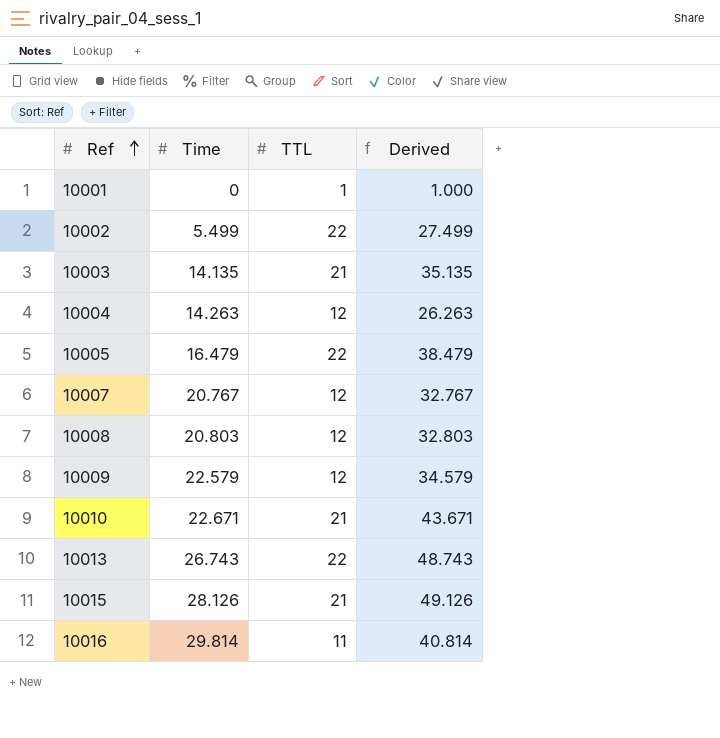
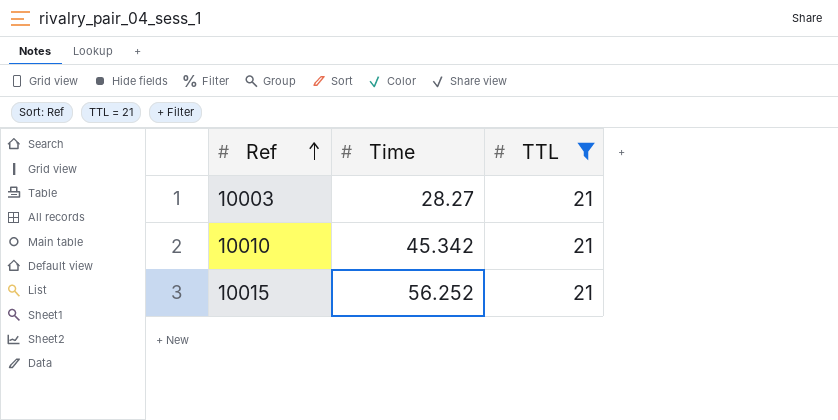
filter: none -> TTL = 21
column Derived | formula: [Time] + [TTL] -> none
10003 | Time: 14.135 -> 28.27
10010 | Time: 22.671 -> 45.342
10015 | Time: 28.126 -> 56.252

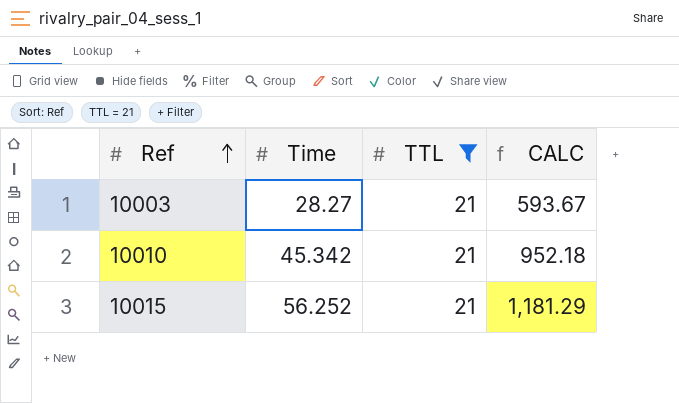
column CALC | formula: none -> [Time] * [TTL]

